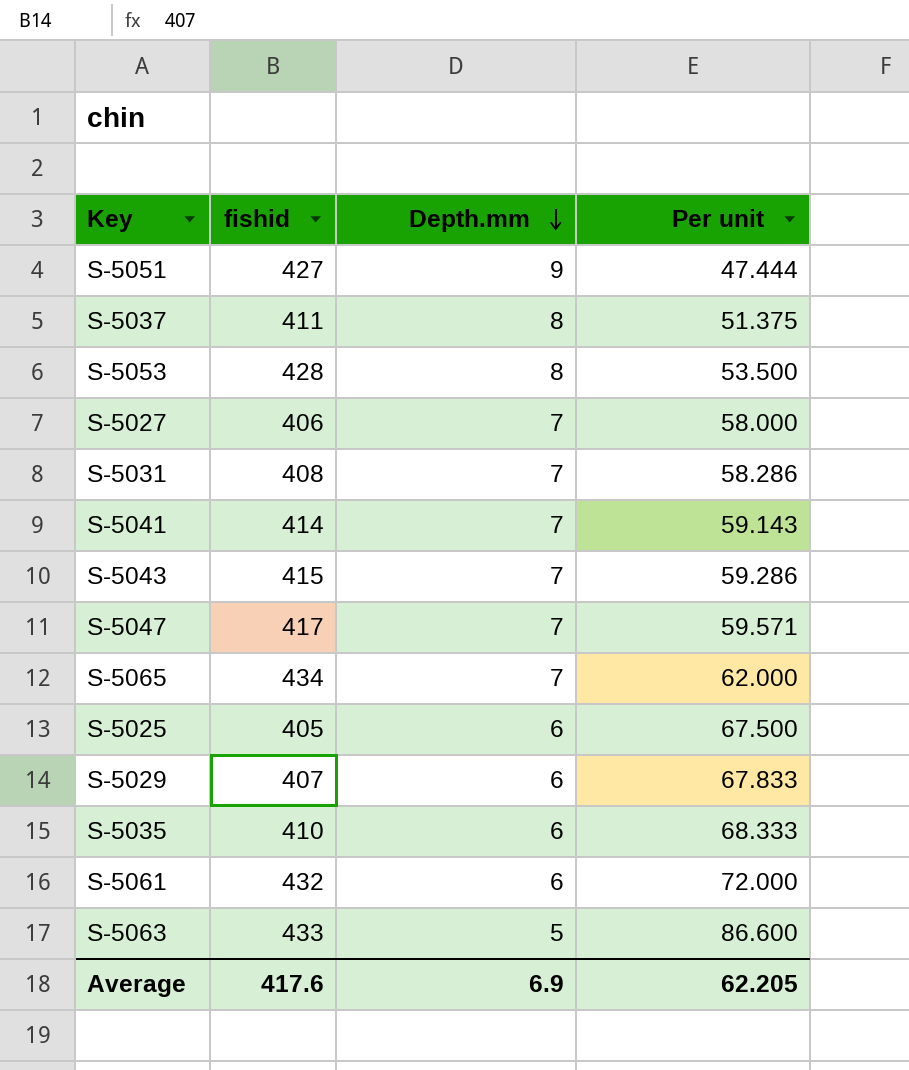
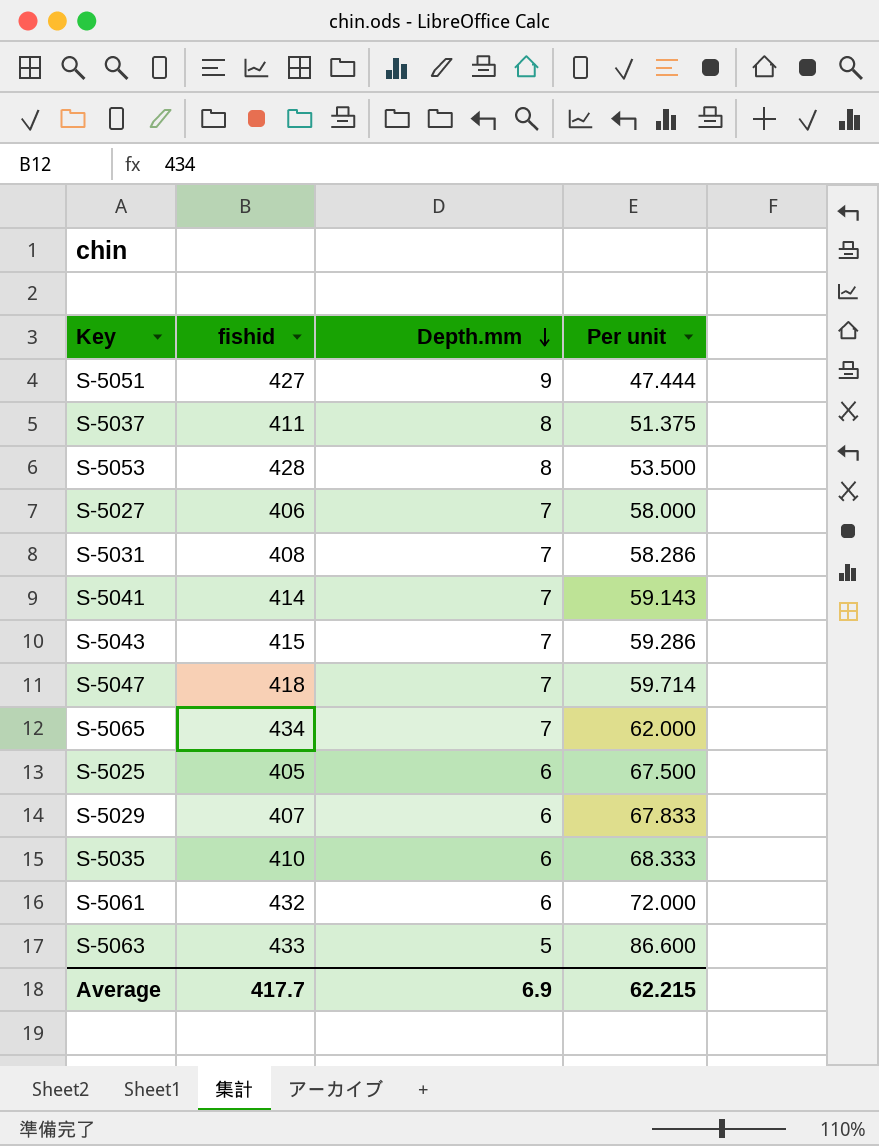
S-5047 | fishid: 417 -> 418
S-5047 | Per unit: 59.571 -> 59.714
Average | fishid: 417.6 -> 417.7
Average | Per unit: 62.205 -> 62.215

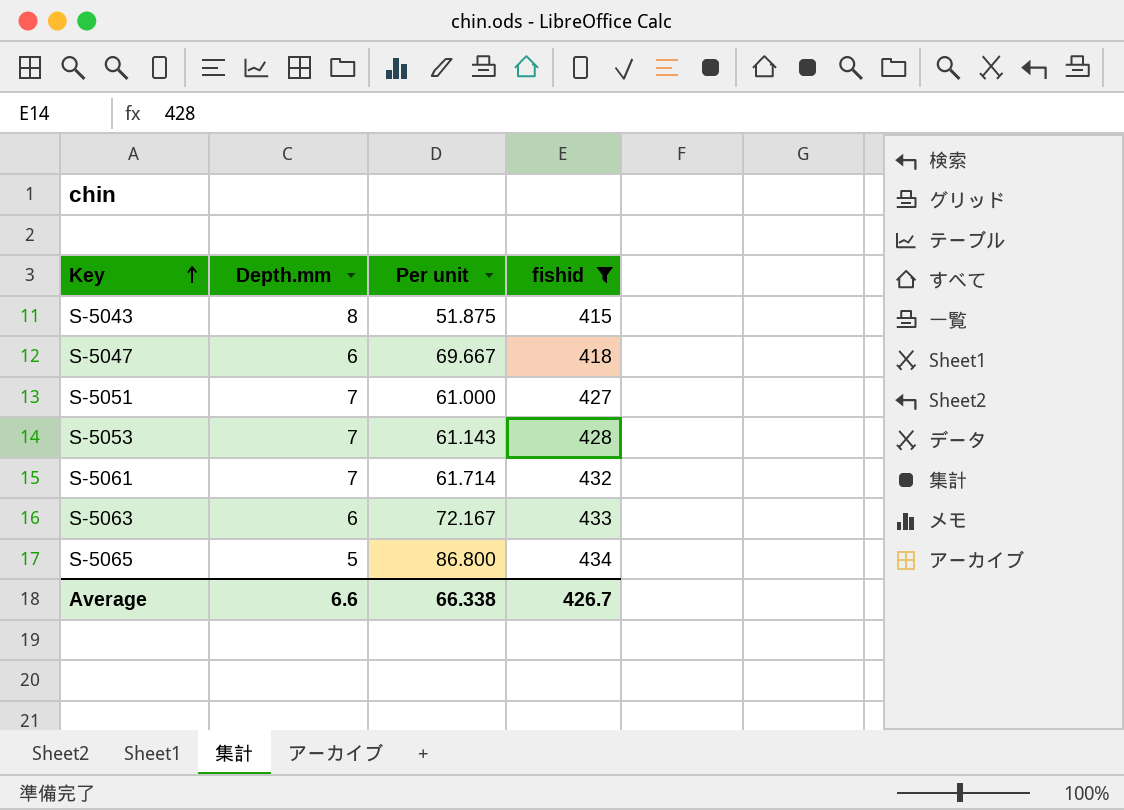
filter: none -> fishid >= 415
row order: Depth.mm descending -> Key ascending
column fishid | position: 2 -> 4
S-5043 | Depth.mm: 7 -> 8
S-5043 | Per unit: 59.286 -> 51.875
S-5047 | Depth.mm: 7 -> 6
S-5047 | Per unit: 59.714 -> 69.667
S-5051 | Depth.mm: 9 -> 7
S-5051 | Per unit: 47.444 -> 61.000
S-5053 | Depth.mm: 8 -> 7
S-5053 | Per unit: 53.500 -> 61.143
S-5061 | Depth.mm: 6 -> 7
S-5061 | Per unit: 72.000 -> 61.714
S-5063 | Depth.mm: 5 -> 6
S-5063 | Per unit: 86.600 -> 72.167
S-5065 | Depth.mm: 7 -> 5
S-5065 | Per unit: 62.000 -> 86.800
Average | Depth.mm: 6.9 -> 6.6
Average | Per unit: 62.215 -> 66.338
Average | fishid: 417.7 -> 426.7

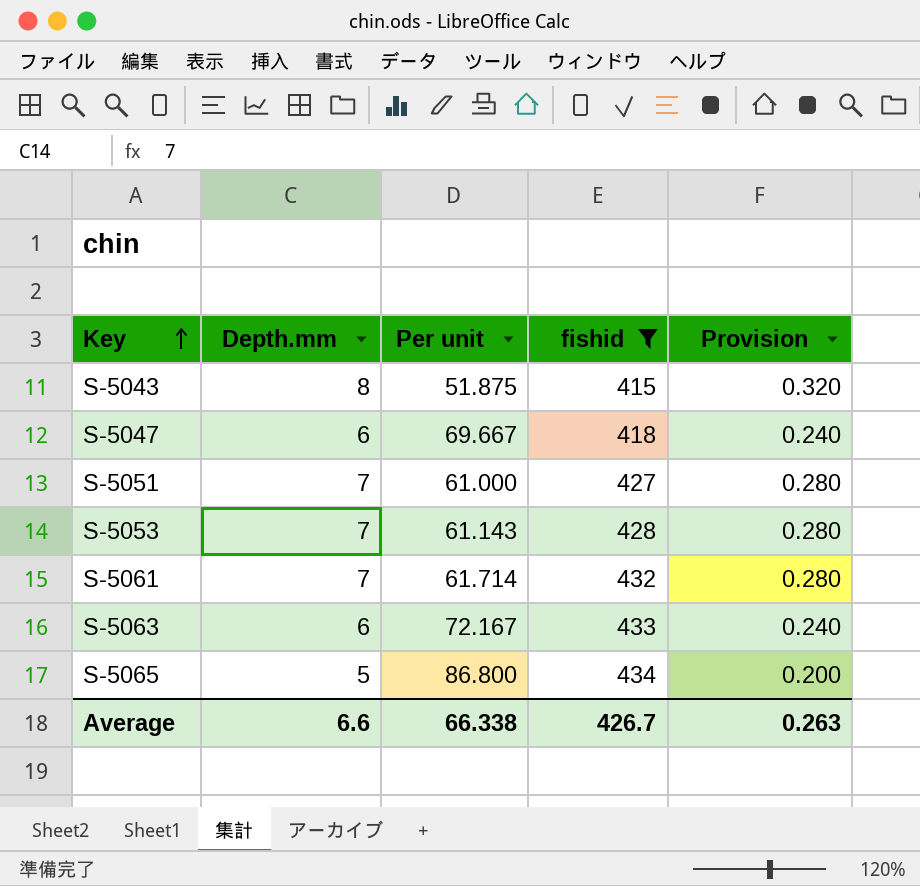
column Provision | formula: none -> [Depth.mm] * 0.04

